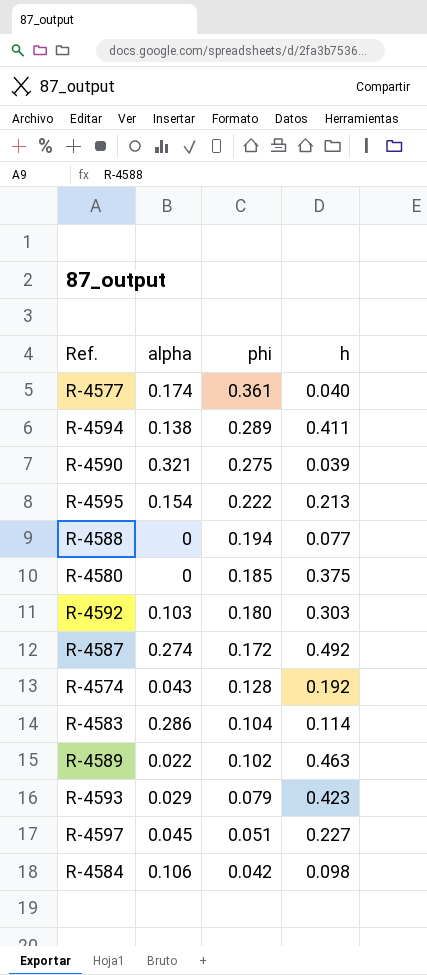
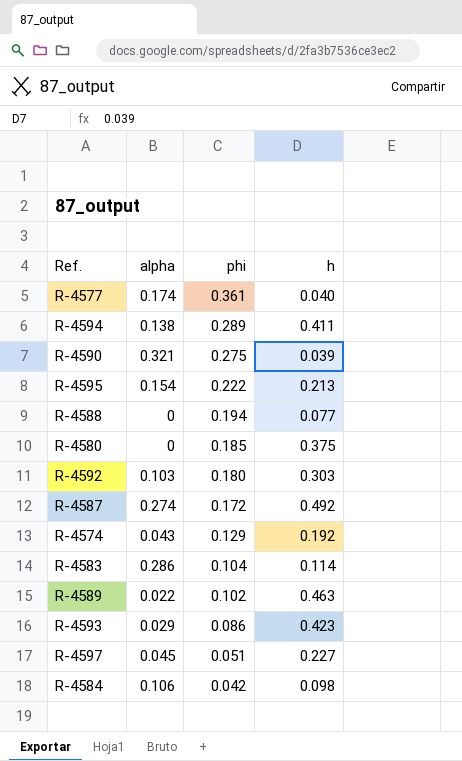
R-4574 | phi: 0.128 -> 0.129
R-4593 | phi: 0.079 -> 0.086

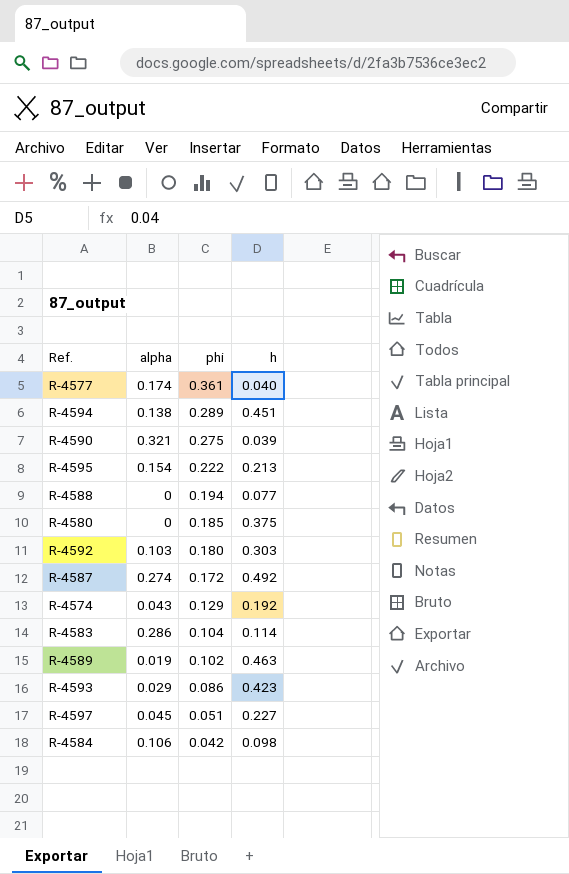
R-4594 | h: 0.411 -> 0.451
R-4589 | alpha: 0.022 -> 0.019

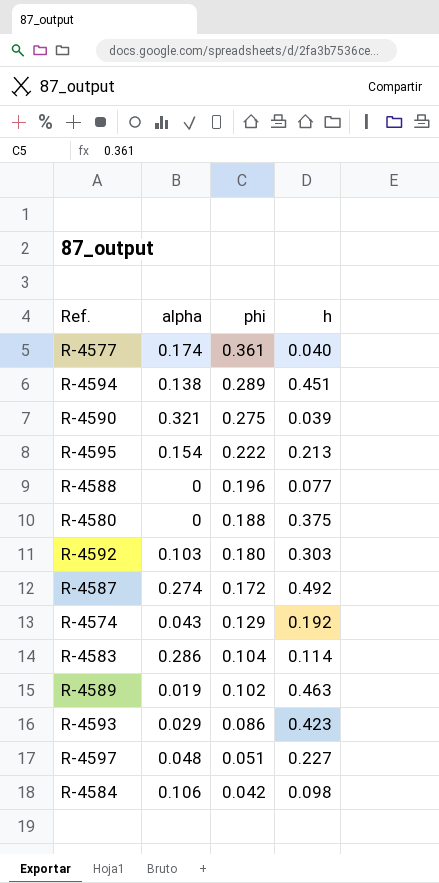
R-4588 | phi: 0.194 -> 0.196
R-4580 | phi: 0.185 -> 0.188
R-4597 | alpha: 0.045 -> 0.048

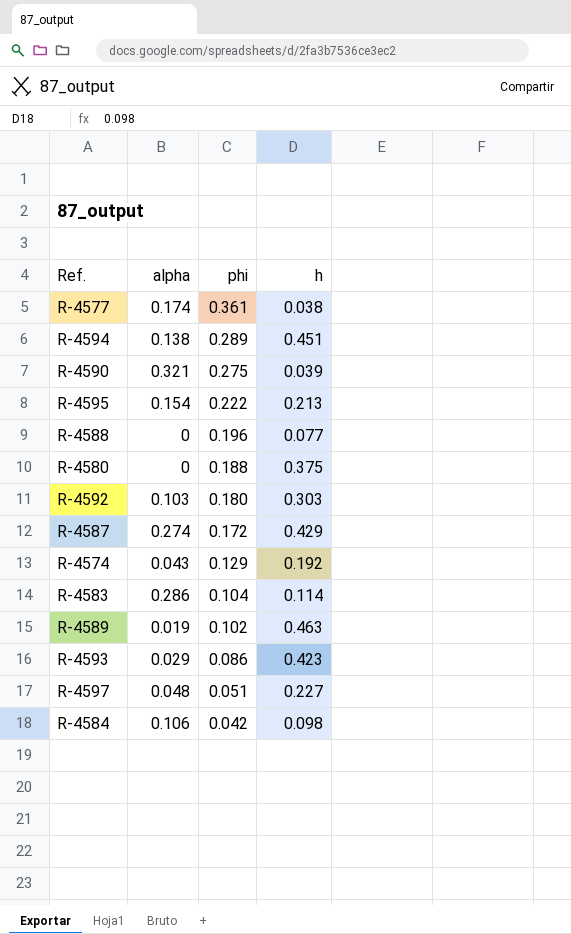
R-4577 | h: 0.040 -> 0.038
R-4587 | h: 0.492 -> 0.429

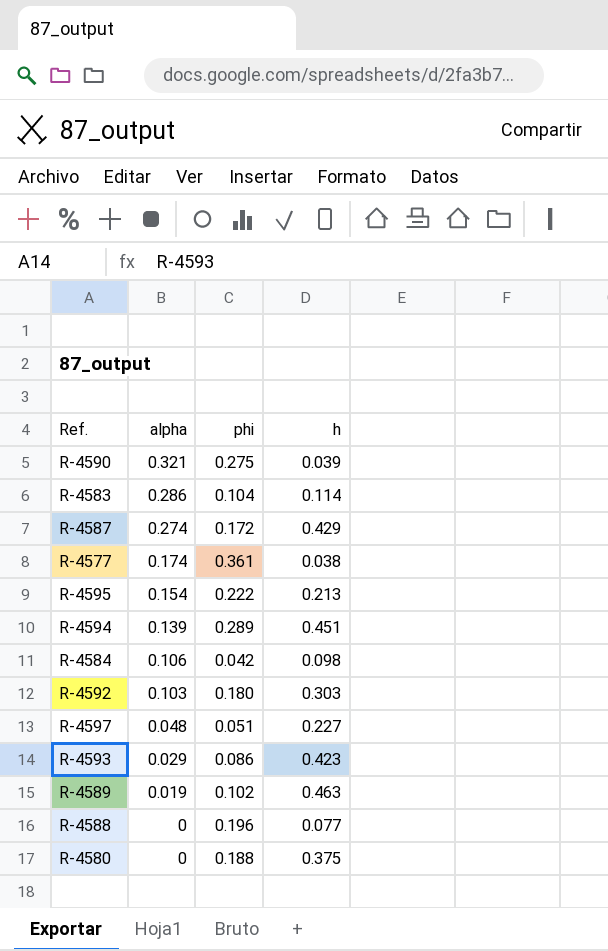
row order: phi descending -> alpha descending
row R-4574: 0.043 | 0.129 | 0.192 -> none
R-4594 | alpha: 0.138 -> 0.139

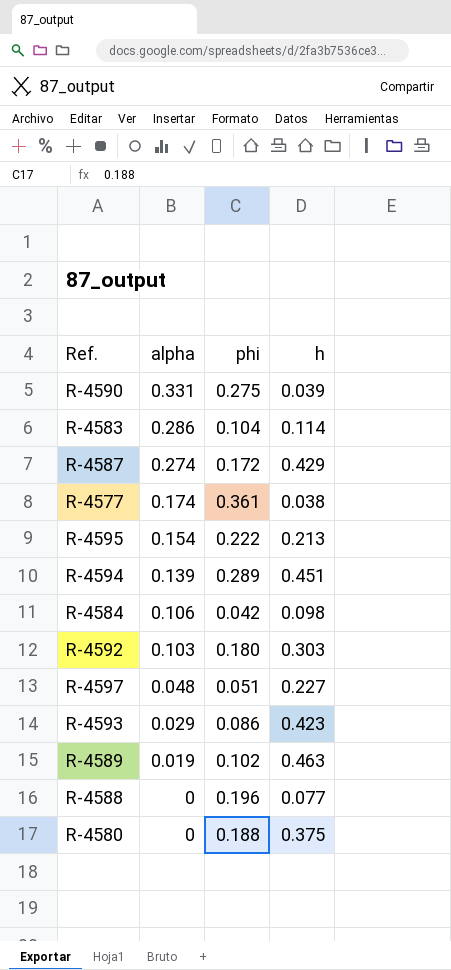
R-4590 | alpha: 0.321 -> 0.331

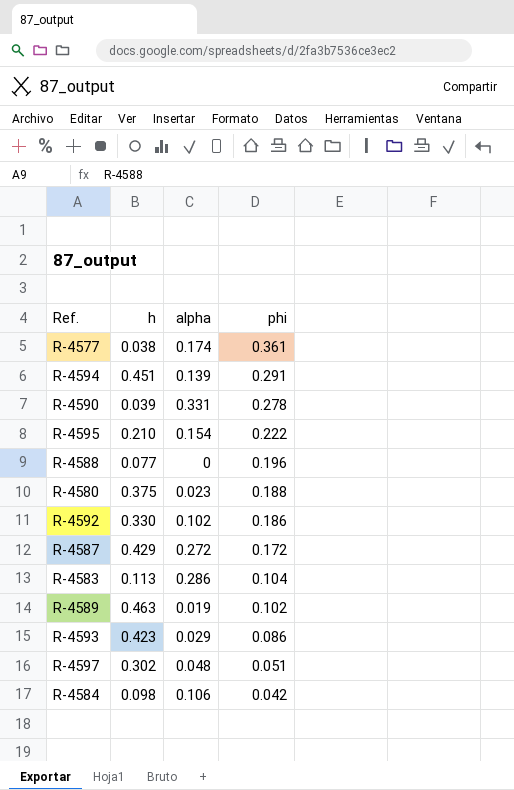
row order: alpha descending -> phi descending
column h | position: 4 -> 2
R-4594 | phi: 0.289 -> 0.291
R-4590 | phi: 0.275 -> 0.278
R-4595 | h: 0.213 -> 0.210
R-4580 | alpha: 0 -> 0.023
R-4592 | h: 0.303 -> 0.330
R-4592 | alpha: 0.103 -> 0.102
R-4592 | phi: 0.180 -> 0.186
R-4587 | alpha: 0.274 -> 0.272
R-4583 | h: 0.114 -> 0.113
R-4597 | h: 0.227 -> 0.302

